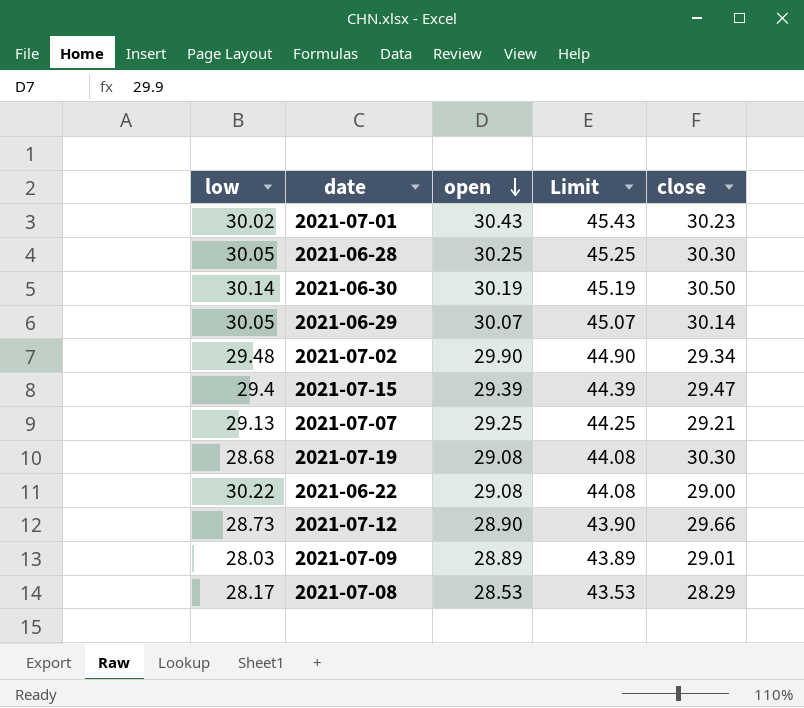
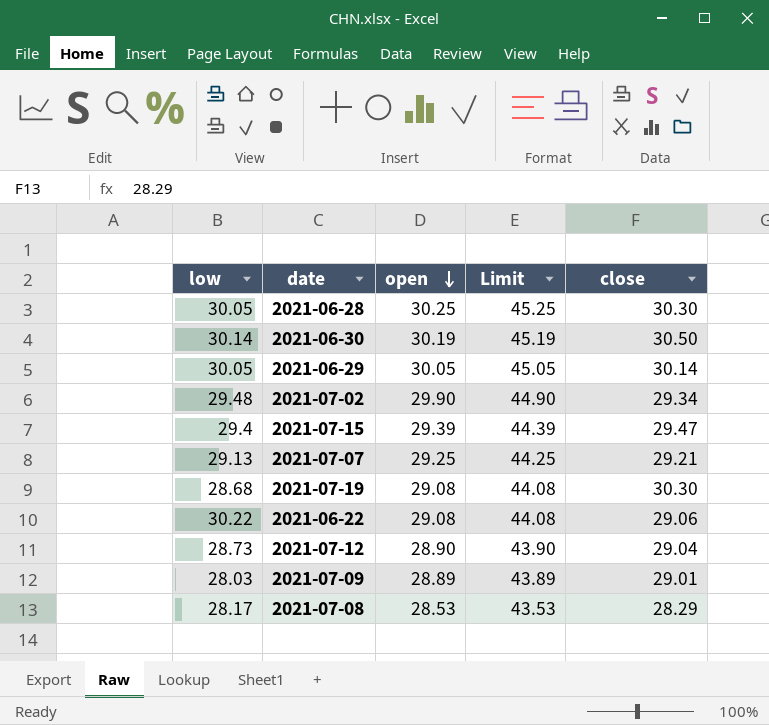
row 2021-07-01: 30.02 | 30.43 | 45.43 | 30.23 -> none
2021-06-29 | open: 30.07 -> 30.05
2021-06-29 | Limit: 45.07 -> 45.05
2021-06-22 | close: 29.00 -> 29.06
2021-07-12 | close: 29.66 -> 29.04

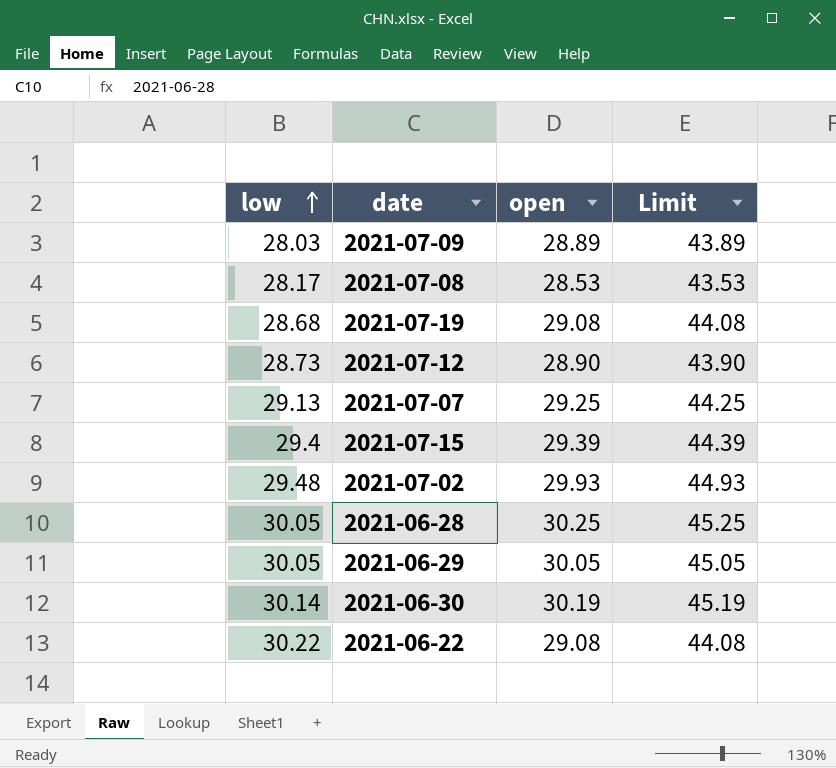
row order: open descending -> low ascending
column close | position: 5 -> none
2021-07-02 | open: 29.90 -> 29.93
2021-07-02 | Limit: 44.90 -> 44.93

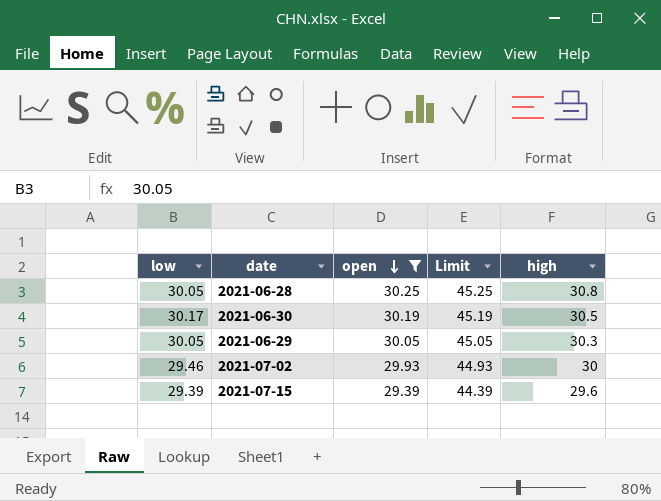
filter: none -> open >= 29.39
row order: low ascending -> open descending
column high | position: none -> 5
2021-06-30 | low: 30.14 -> 30.17
2021-07-02 | low: 29.48 -> 29.46
2021-07-15 | low: 29.4 -> 29.39

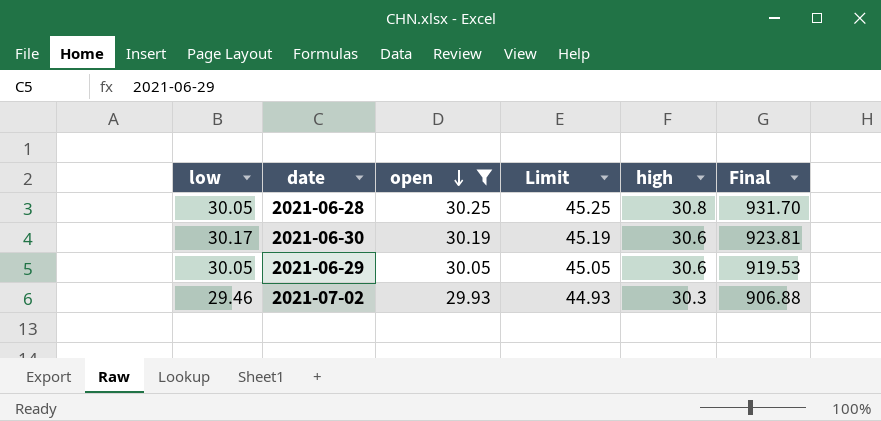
column Final | formula: none -> [open] * [high]
row 2021-07-15: 29.39 | 29.39 | 44.39 | 29.6 -> none
2021-06-30 | high: 30.5 -> 30.6
2021-06-29 | high: 30.3 -> 30.6
2021-07-02 | high: 30 -> 30.3

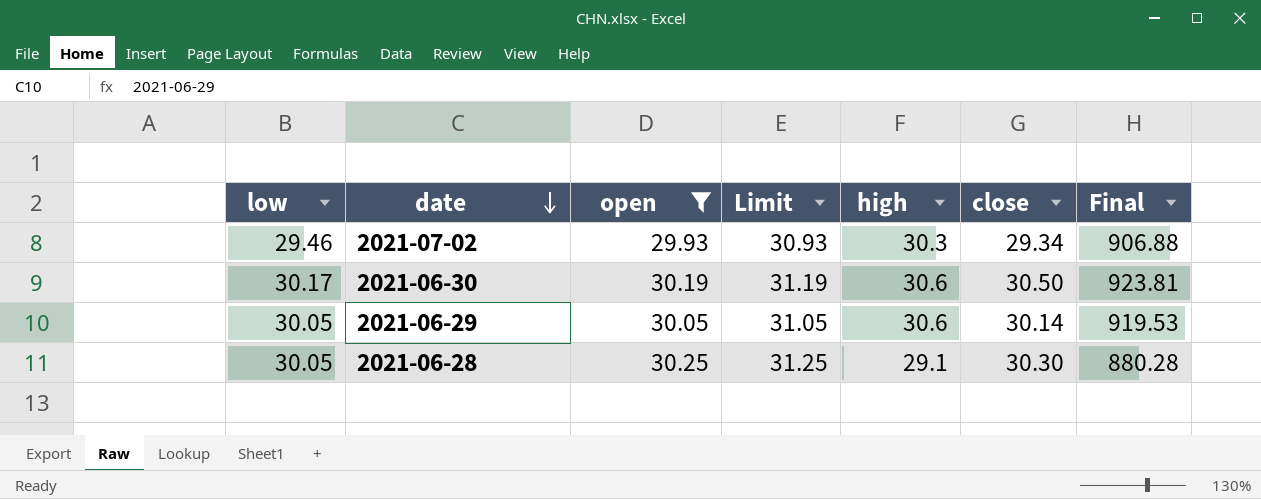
row order: open descending -> date descending
column Limit | formula: [open] + 15 -> [open] + 1
column close | position: none -> 6
2021-06-28 | high: 30.8 -> 29.1
2021-06-28 | Final: 931.70 -> 880.28

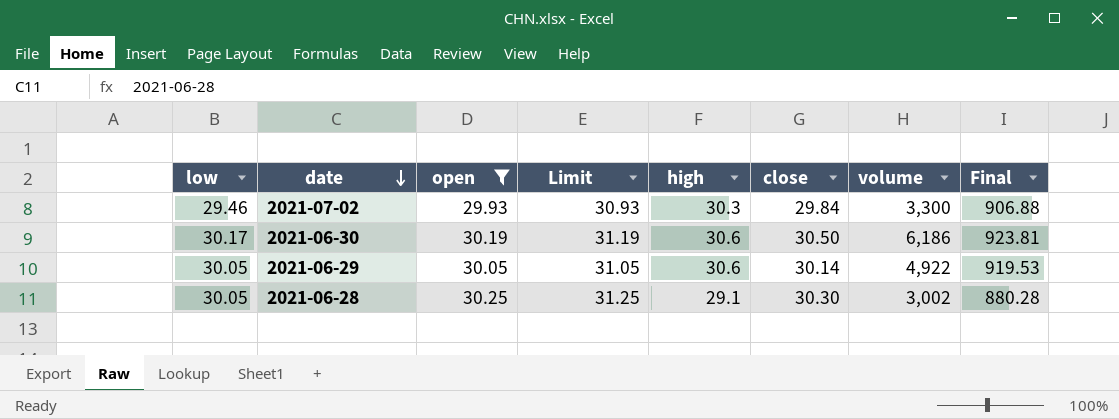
column volume | position: none -> 7
2021-07-02 | close: 29.34 -> 29.84

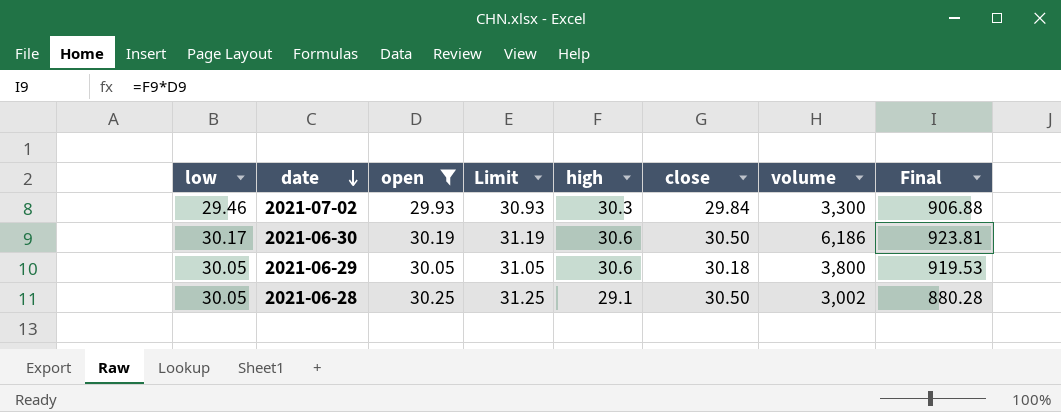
2021-06-29 | close: 30.14 -> 30.18
2021-06-29 | volume: 4,922 -> 3,800
2021-06-28 | close: 30.30 -> 30.50

